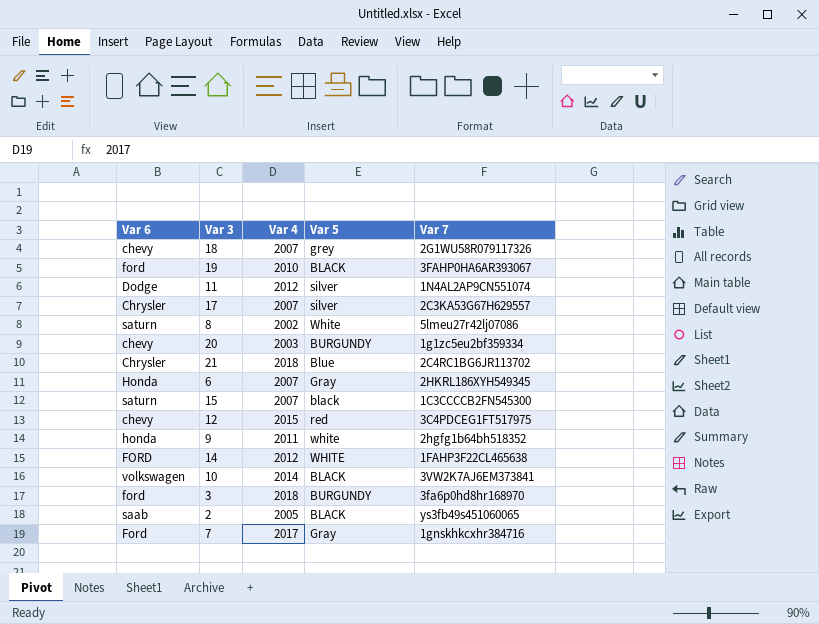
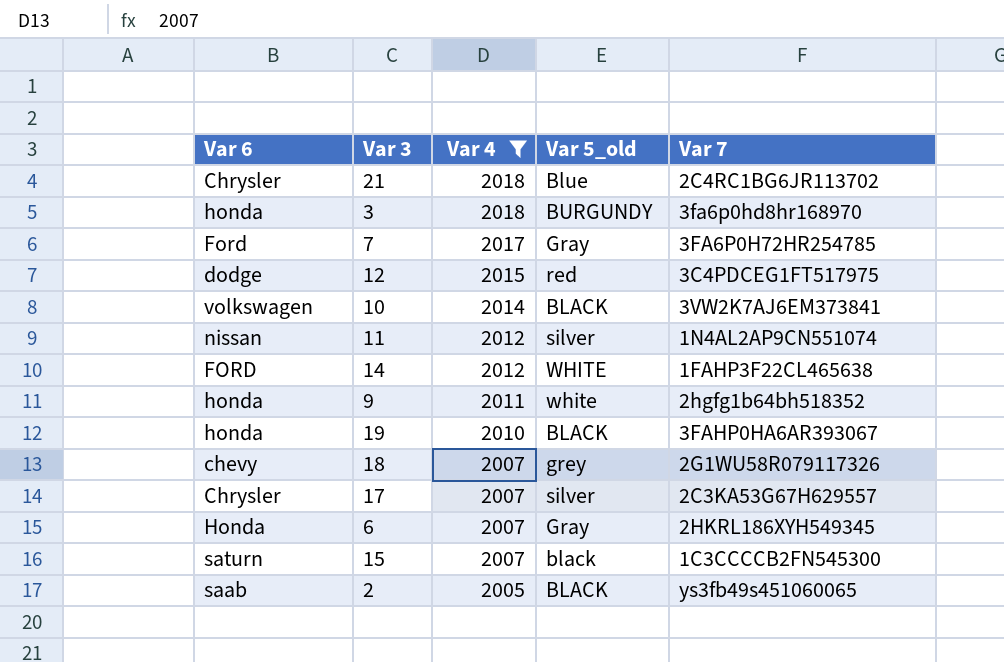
filter: none -> Var 4 >= 2005
row order: none -> Var 4 descending
column name: Var 5 -> Var 5_old
3 | Var 6: ford -> honda
7 | Var 7: 1gnskhkcxhr384716 -> 3FA6P0H72HR254785
12 | Var 6: chevy -> dodge
11 | Var 6: Dodge -> nissan
19 | Var 6: ford -> honda

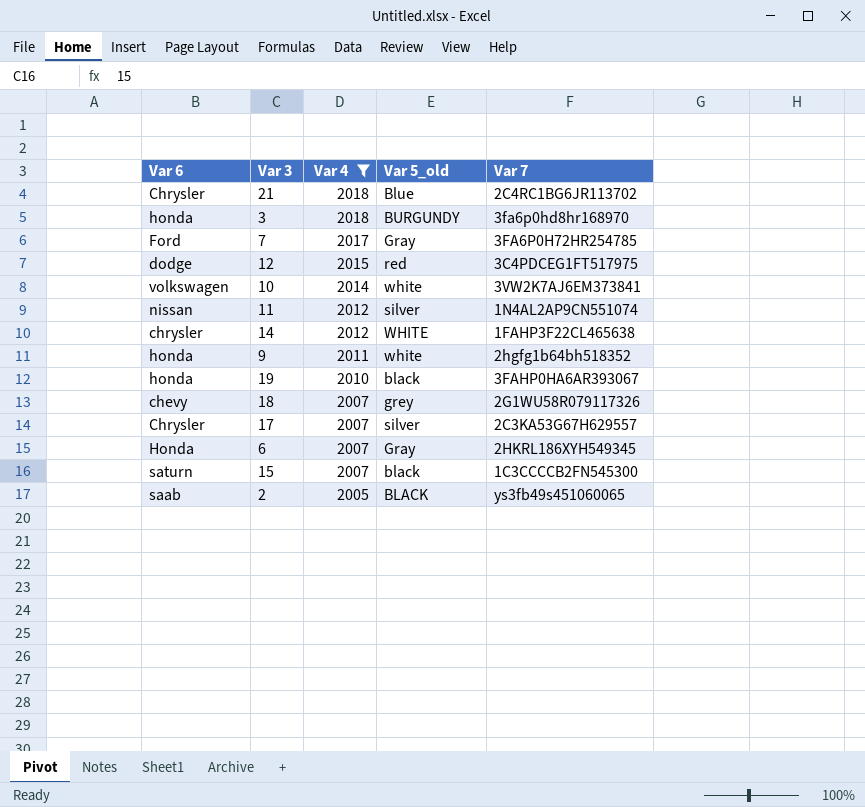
10 | Var 5_old: BLACK -> white
14 | Var 6: FORD -> chrysler
19 | Var 5_old: BLACK -> black

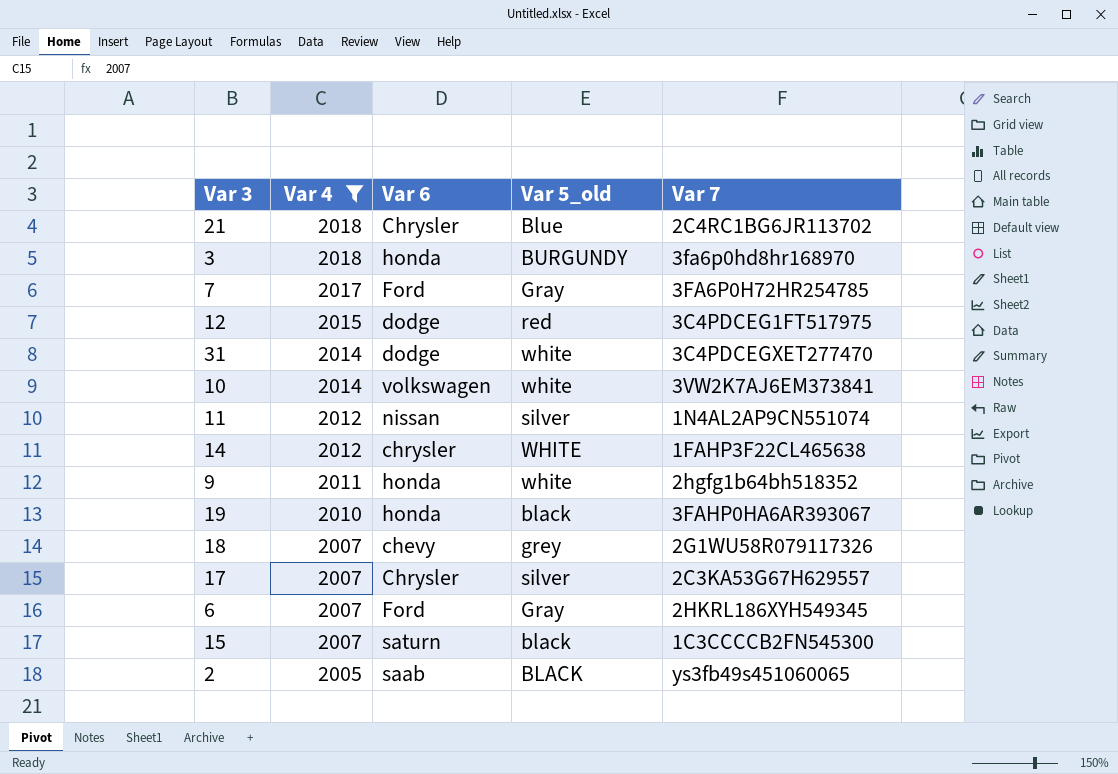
column Var 6 | position: 1 -> 3
row 31: none -> 2014 | dodge | white | 3C4PDCEGXET277470
6 | Var 6: Honda -> Ford

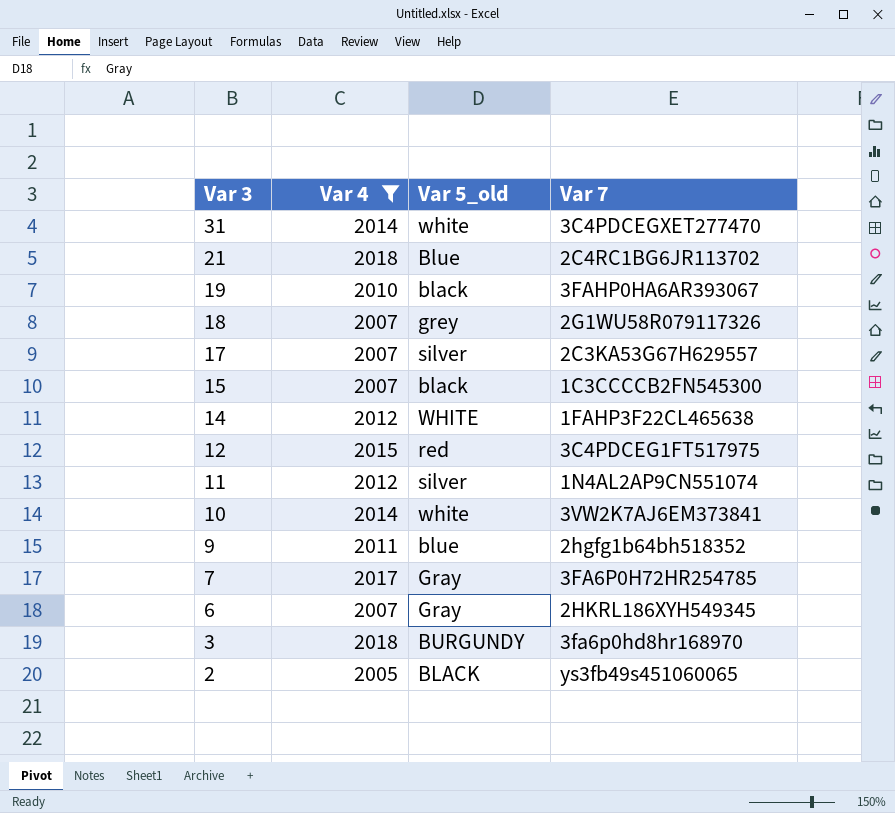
row order: Var 4 descending -> Var 3 descending
column Var 6 | position: 3 -> none
9 | Var 5_old: white -> blue

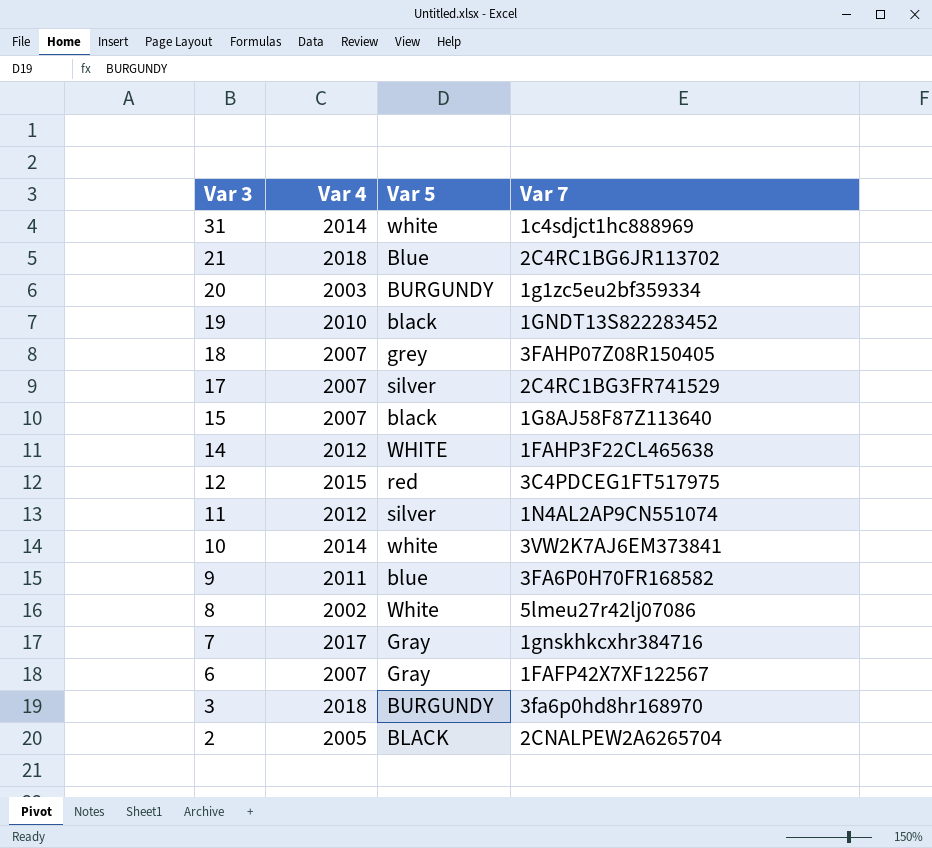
filter: Var 4 >= 2005 -> none
column name: Var 5_old -> Var 5
31 | Var 7: 3C4PDCEGXET277470 -> 1c4sdjct1hc888969
19 | Var 7: 3FAHP0HA6AR393067 -> 1GNDT13S822283452
18 | Var 7: 2G1WU58R079117326 -> 3FAHP07Z08R150405
17 | Var 7: 2C3KA53G67H629557 -> 2C4RC1BG3FR741529
15 | Var 7: 1C3CCCCB2FN545300 -> 1G8AJ58F87Z113640
9 | Var 7: 2hgfg1b64bh518352 -> 3FA6P0H70FR168582
7 | Var 7: 3FA6P0H72HR254785 -> 1gnskhkcxhr384716
6 | Var 7: 2HKRL186XYH549345 -> 1FAFP42X7XF122567
2 | Var 7: ys3fb49s451060065 -> 2CNALPEW2A6265704

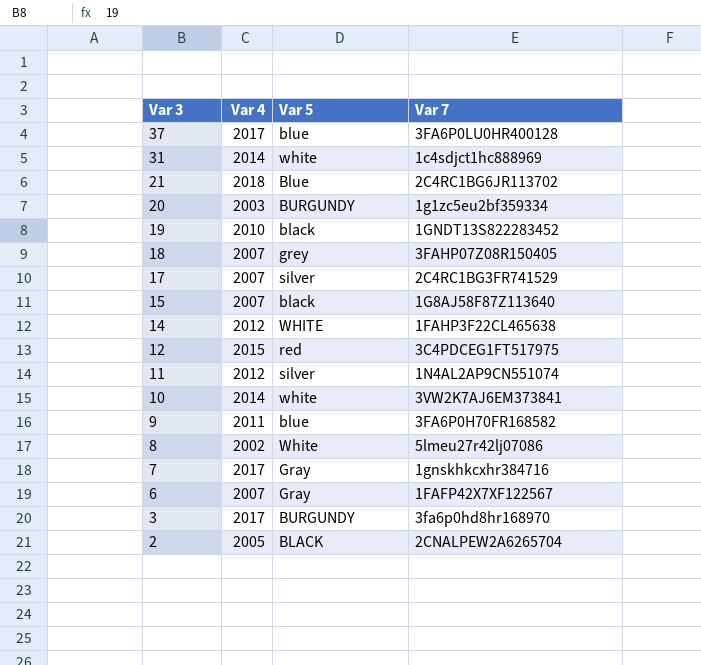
row 37: none -> 2017 | blue | 3FA6P0LU0HR400128
3 | Var 4: 2018 -> 2017

